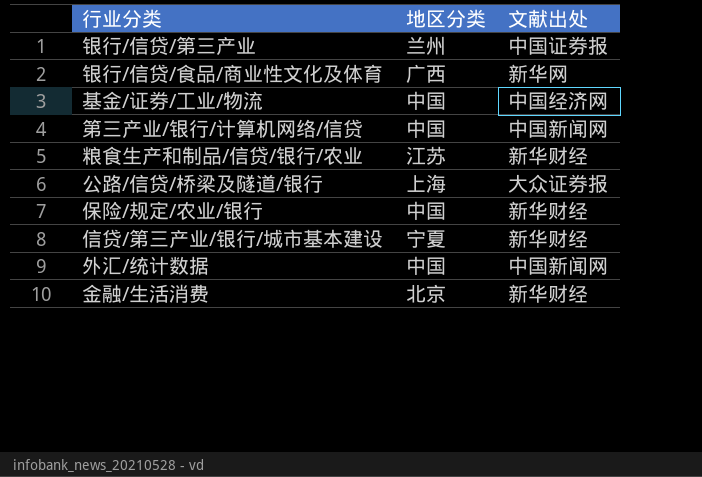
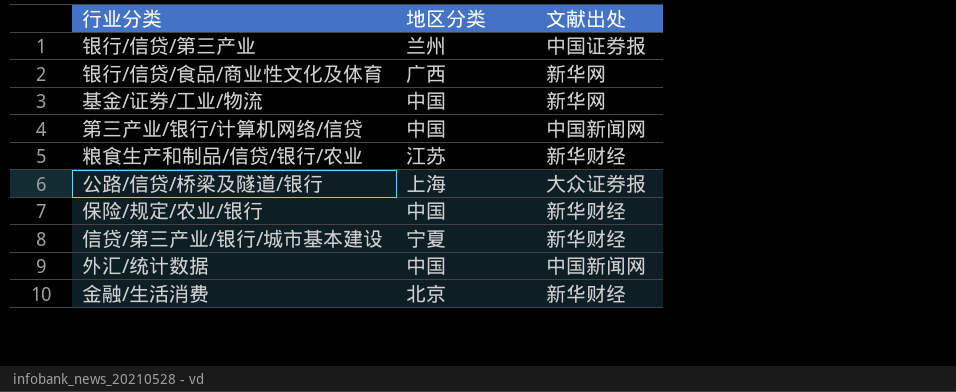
基金/证券/工业/物流 | 文献出处: 中国经济网 -> 新华网

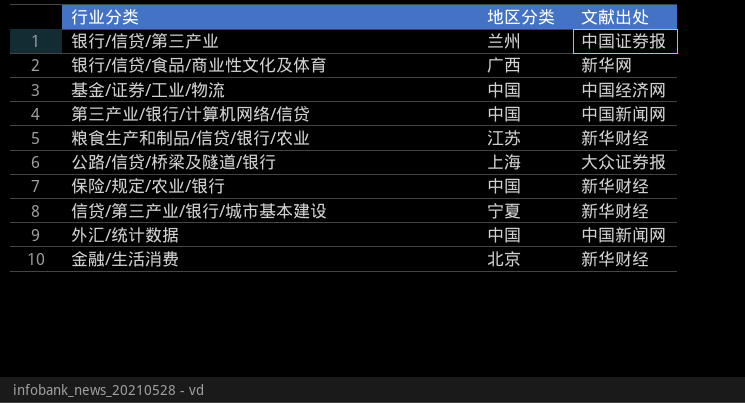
基金/证券/工业/物流 | 文献出处: 新华网 -> 中国经济网

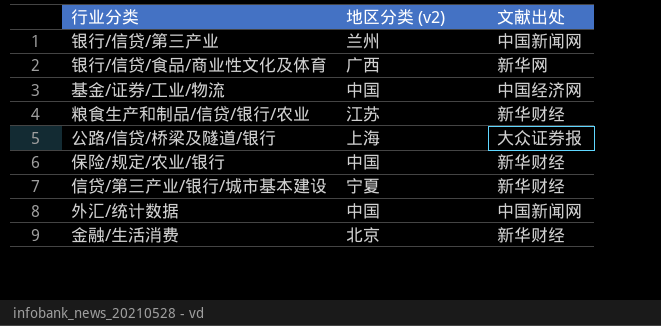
column name: 地区分类 -> 地区分类 (v2)
row 第三产业/银行/计算机网络/信贷: 中国 | 中国新闻网 -> none
银行/信贷/第三产业 | 文献出处: 中国证券报 -> 中国新闻网

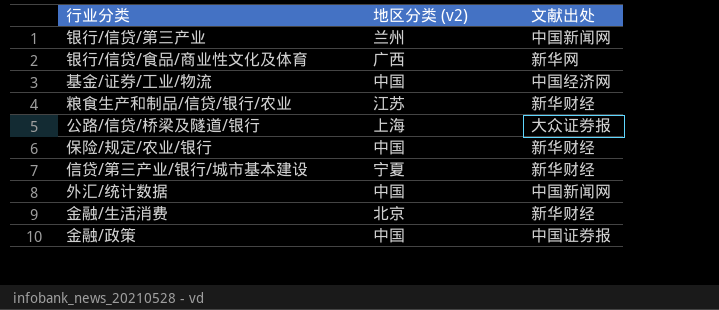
row 金融/政策: none -> 中国 | 中国证券报

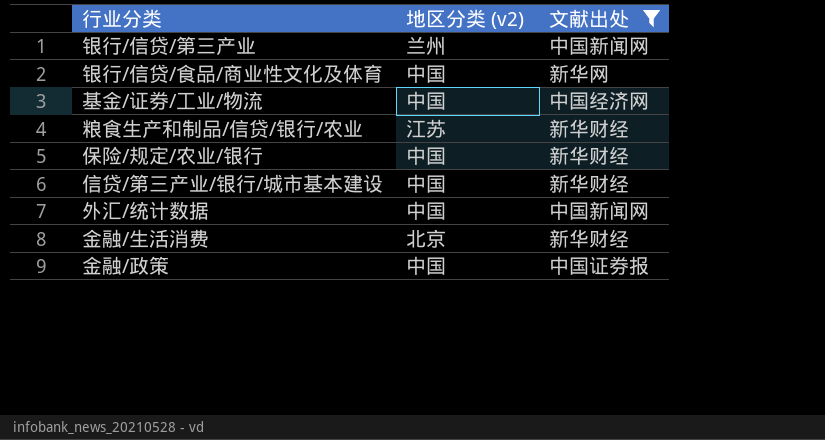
filter: none -> 文献出处 != 大众证券报
银行/信贷/食品/商业性文化及体育 | 地区分类 (v2): 广西 -> 中国
信贷/第三产业/银行/城市基本建设 | 地区分类 (v2): 宁夏 -> 中国

